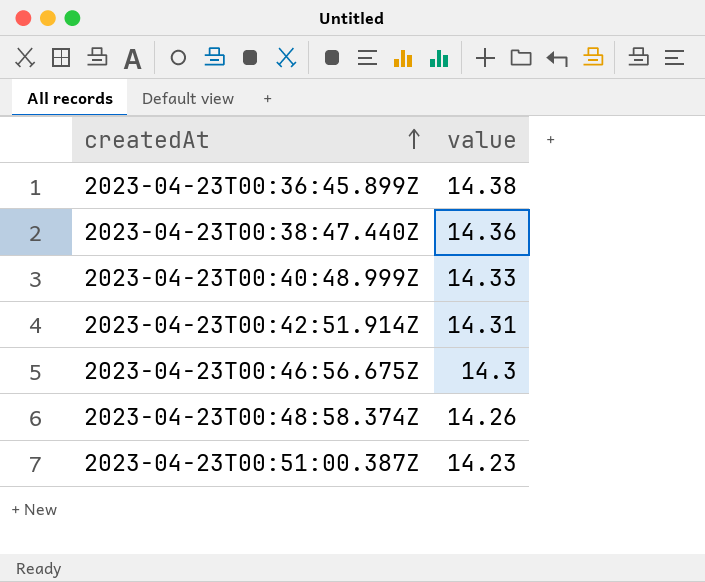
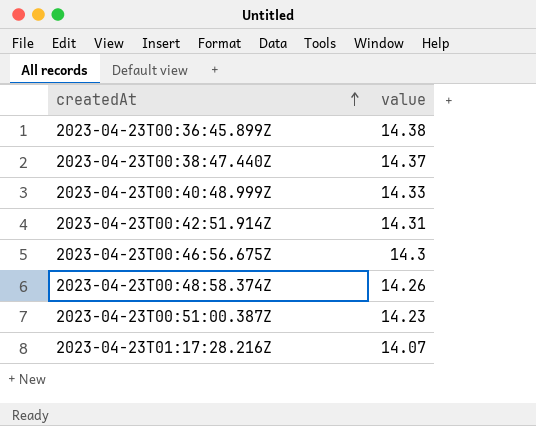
2023-04-23T00:38:47.440Z | value: 14.36 -> 14.37
row 2023-04-23T01:17:28.216Z: none -> 14.07

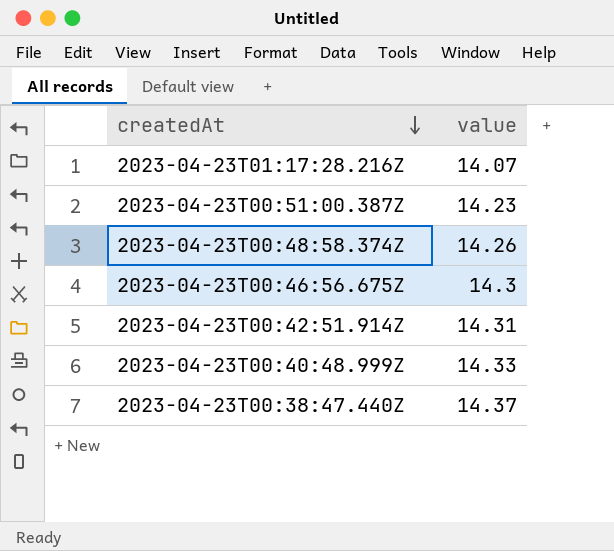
row order: createdAt ascending -> createdAt descending
row 2023-04-23T00:36:45.899Z: 14.38 -> none

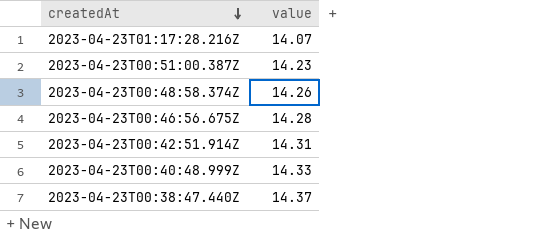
2023-04-23T00:46:56.675Z | value: 14.3 -> 14.28

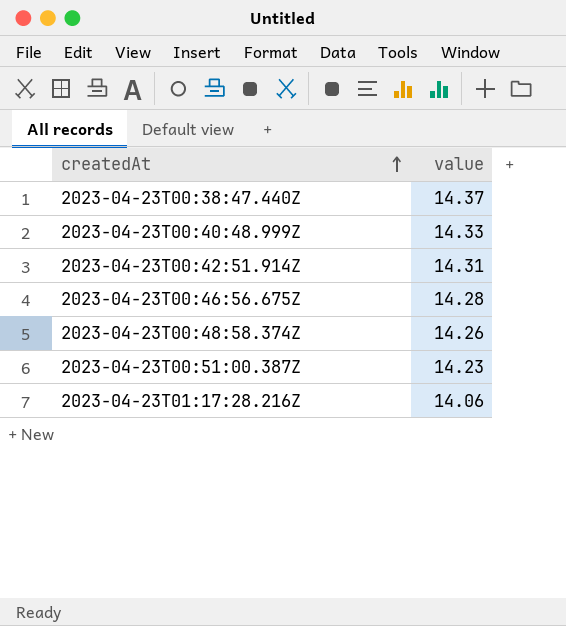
row order: createdAt descending -> createdAt ascending
2023-04-23T01:17:28.216Z | value: 14.07 -> 14.06

